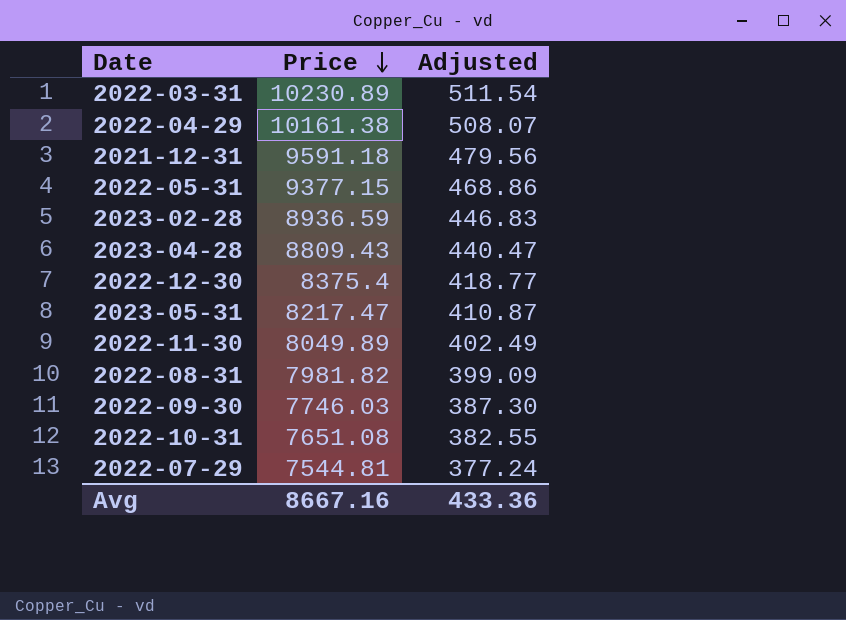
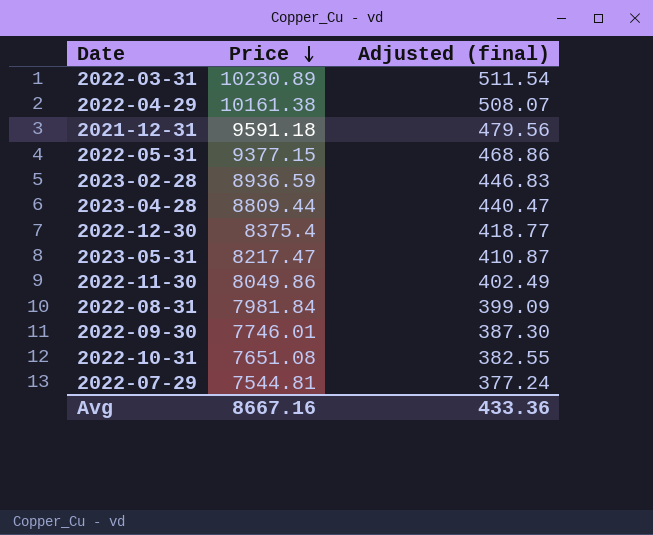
column name: Adjusted -> Adjusted (final)
2023-04-28 | Price: 8809.43 -> 8809.44
2022-11-30 | Price: 8049.89 -> 8049.86
2022-08-31 | Price: 7981.82 -> 7981.84
2022-09-30 | Price: 7746.03 -> 7746.01

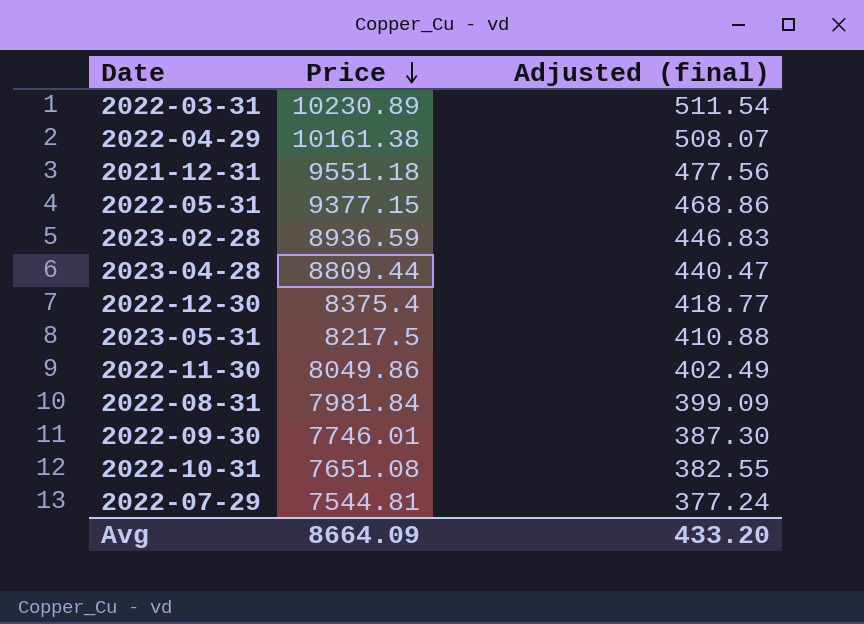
2021-12-31 | Price: 9591.18 -> 9551.18
2021-12-31 | Adjusted (final): 479.56 -> 477.56
2023-05-31 | Price: 8217.47 -> 8217.5
2023-05-31 | Adjusted (final): 410.87 -> 410.88
Avg | Price: 8667.16 -> 8664.09
Avg | Adjusted (final): 433.36 -> 433.20

